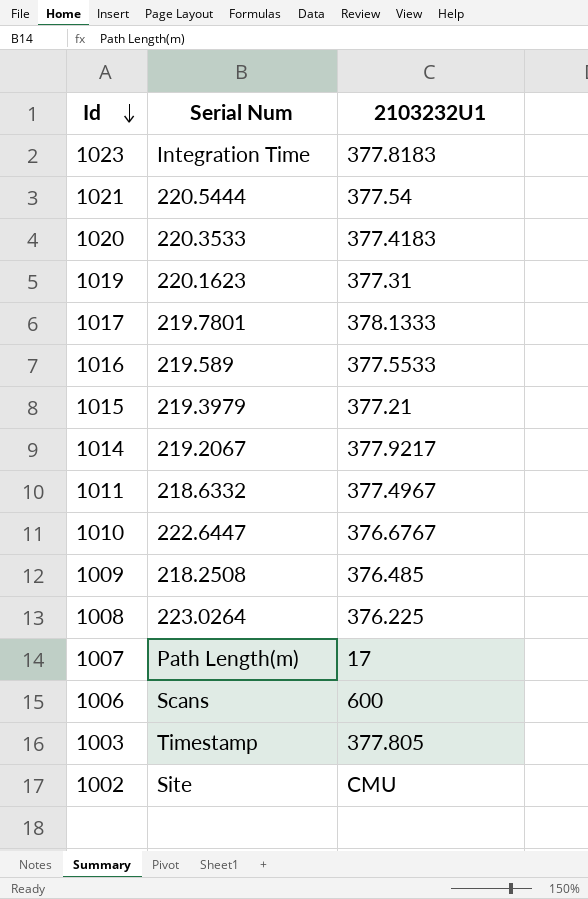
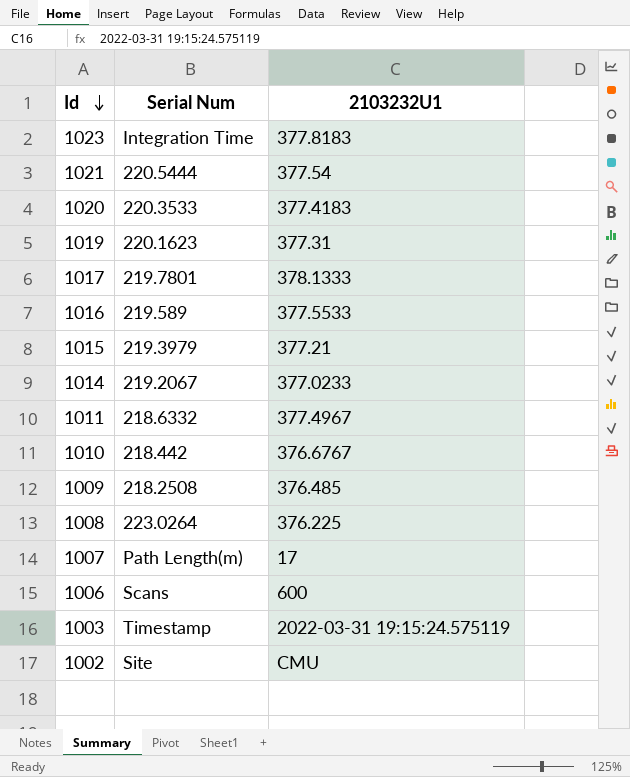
1014 | 2103232U1: 377.9217 -> 377.0233
1010 | Serial Num: 222.6447 -> 218.442
1003 | 2103232U1: 377.805 -> 2022-03-31 19:15:24.575119

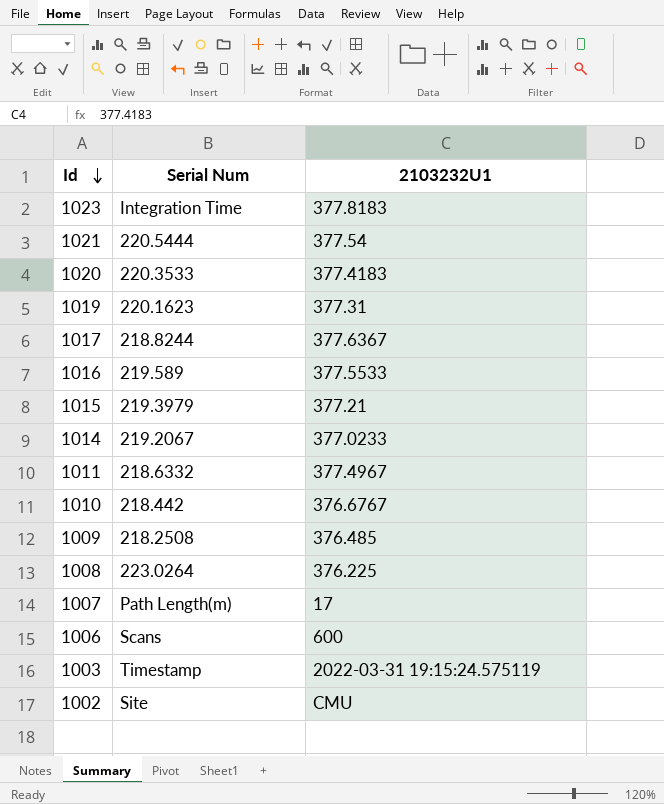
1017 | Serial Num: 219.7801 -> 218.8244
1017 | 2103232U1: 378.1333 -> 377.6367

